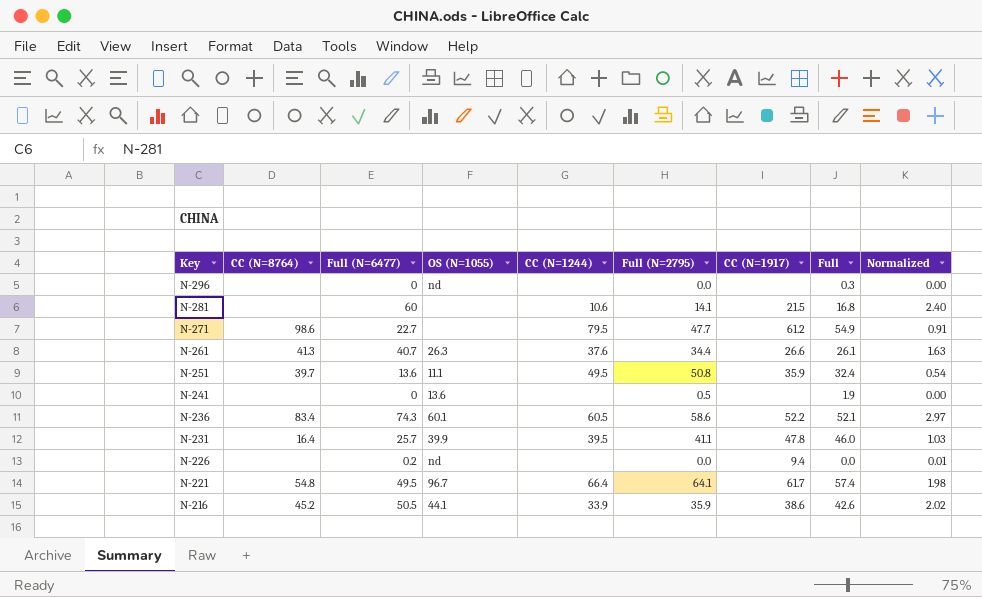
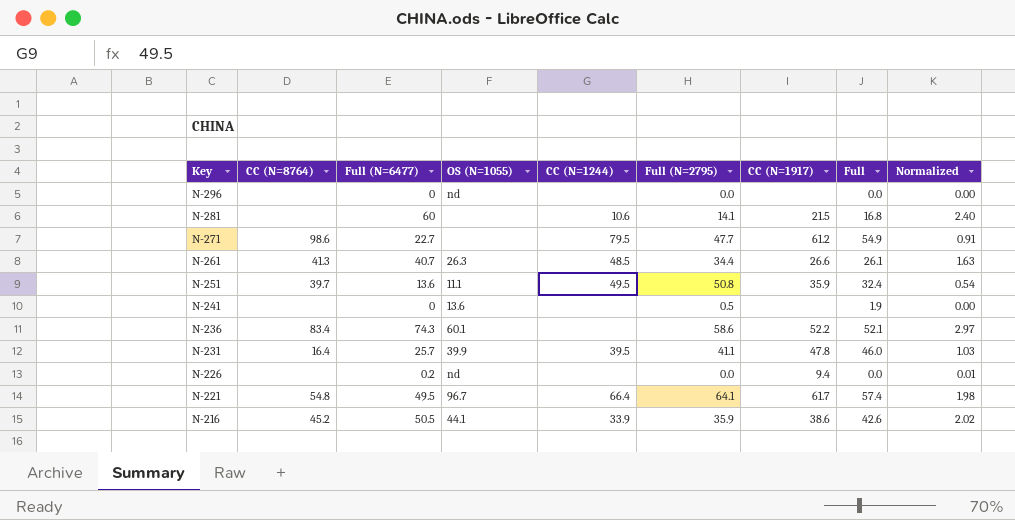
N-296 | Full: 0.3 -> 0.0
N-261 | CC (N=1244): 37.6 -> 48.5
N-236 | CC (N=1244): 60.5 -> none

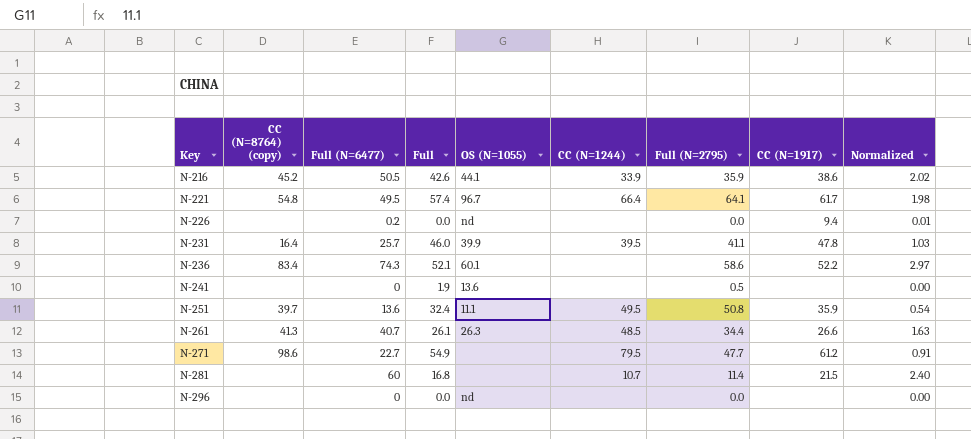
row order: Key descending -> Key ascending
column name: CC (N=8764) -> CC (N=8764) (copy)
column Full | position: 8 -> 4
N-281 | CC (N=1244): 10.6 -> 10.7
N-281 | Full (N=2795): 14.1 -> 11.4

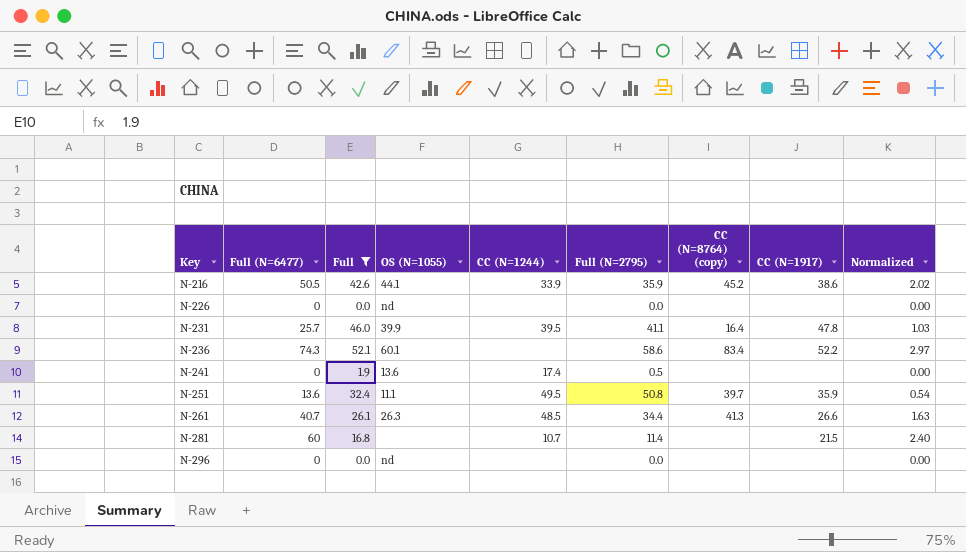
filter: none -> Full <= 52.1
column CC (N=8764) (copy) | position: 2 -> 7
N-226 | Full (N=6477): 0.2 -> 0
N-226 | CC (N=1917): 9.4 -> none
N-226 | Normalized: 0.01 -> 0.00
N-241 | CC (N=1244): none -> 17.4

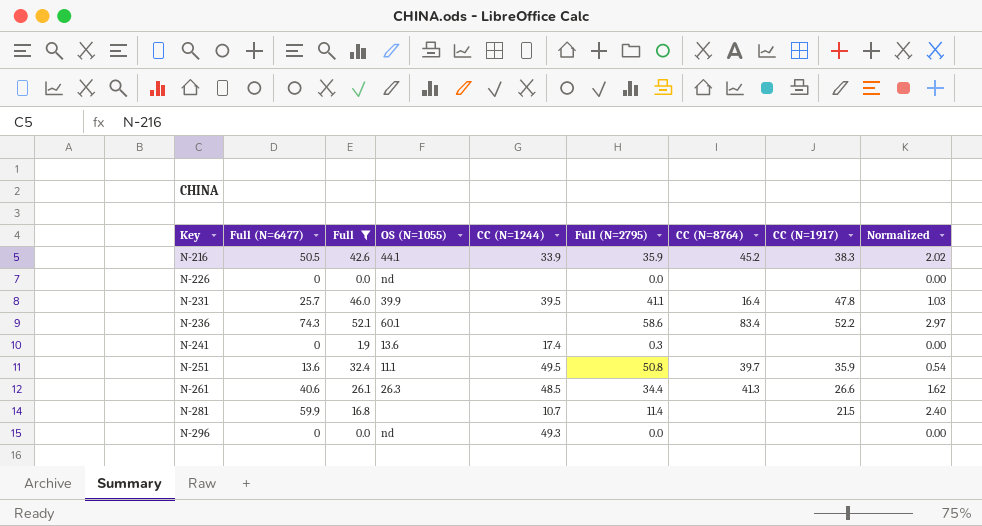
column name: CC (N=8764) (copy) -> CC (N=8764)
N-216 | CC (N=1917): 38.6 -> 38.3
N-241 | Full (N=2795): 0.5 -> 0.3
N-261 | Full (N=6477): 40.7 -> 40.6
N-261 | Normalized: 1.63 -> 1.62
N-281 | Full (N=6477): 60 -> 59.9
N-296 | CC (N=1244): none -> 49.3

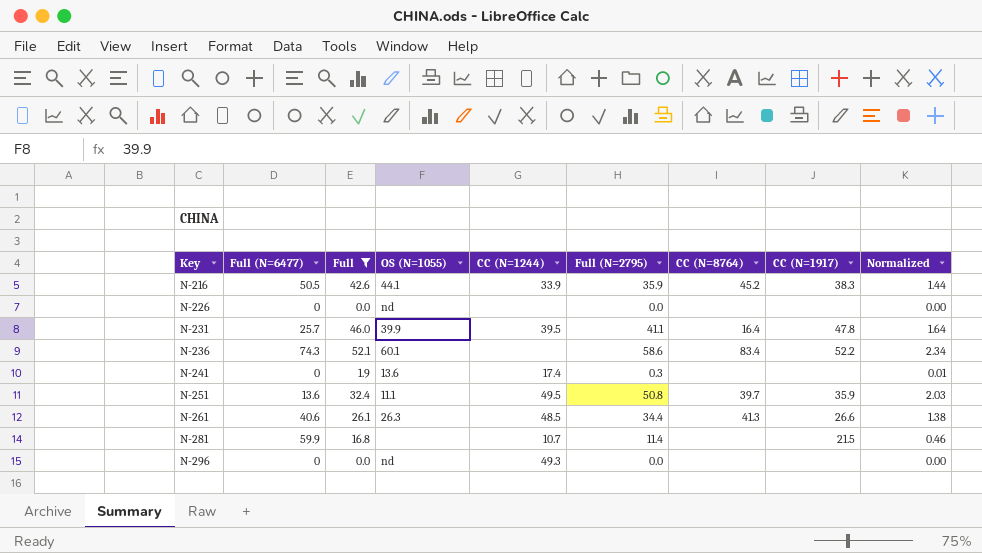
column Normalized | formula: [Full (N=6477)] * 0.04 -> [Full (N=2795)] * 0.04

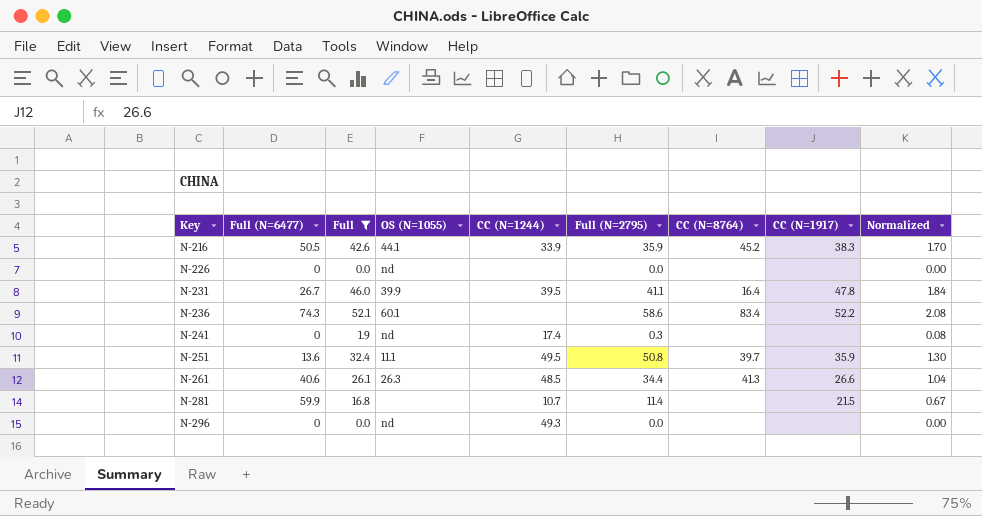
column Normalized | formula: [Full (N=2795)] * 0.04 -> [Full] * 0.04
N-231 | Full (N=6477): 25.7 -> 26.7
N-241 | OS (N=1055): 13.6 -> nd

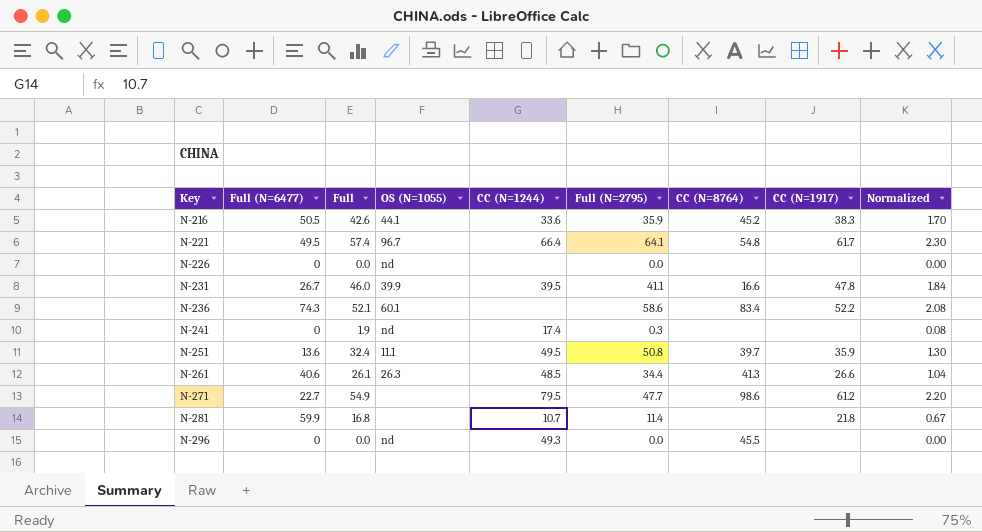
filter: Full <= 52.1 -> none
N-216 | CC (N=1244): 33.9 -> 33.6
N-231 | CC (N=8764): 16.4 -> 16.6
N-281 | CC (N=1917): 21.5 -> 21.8
N-296 | CC (N=8764): none -> 45.5

